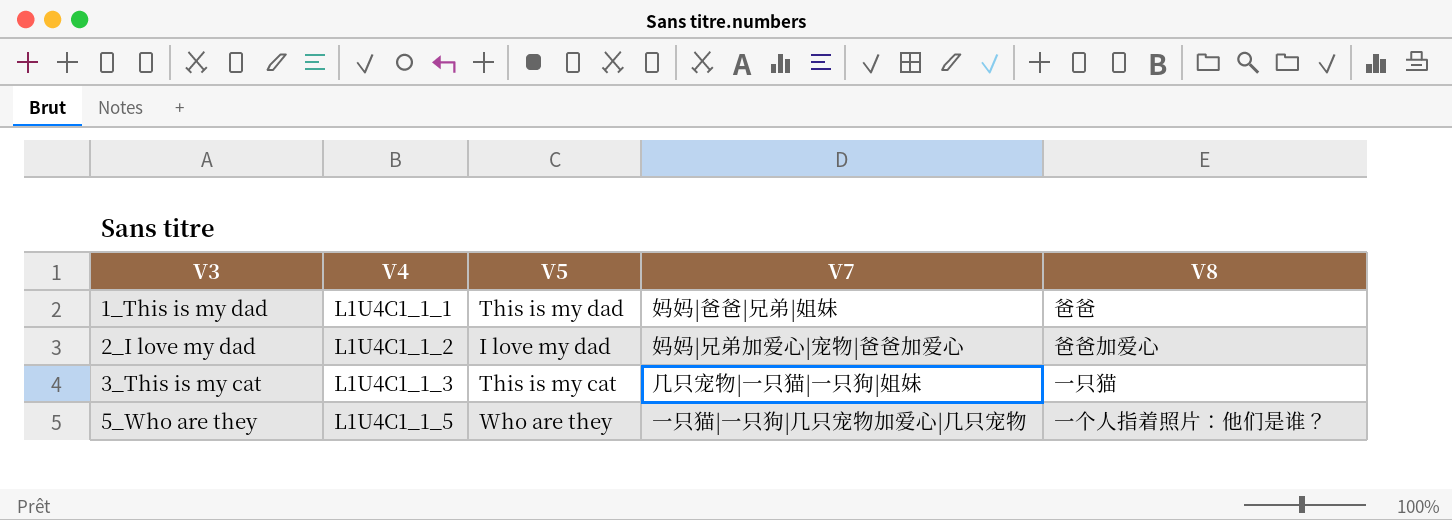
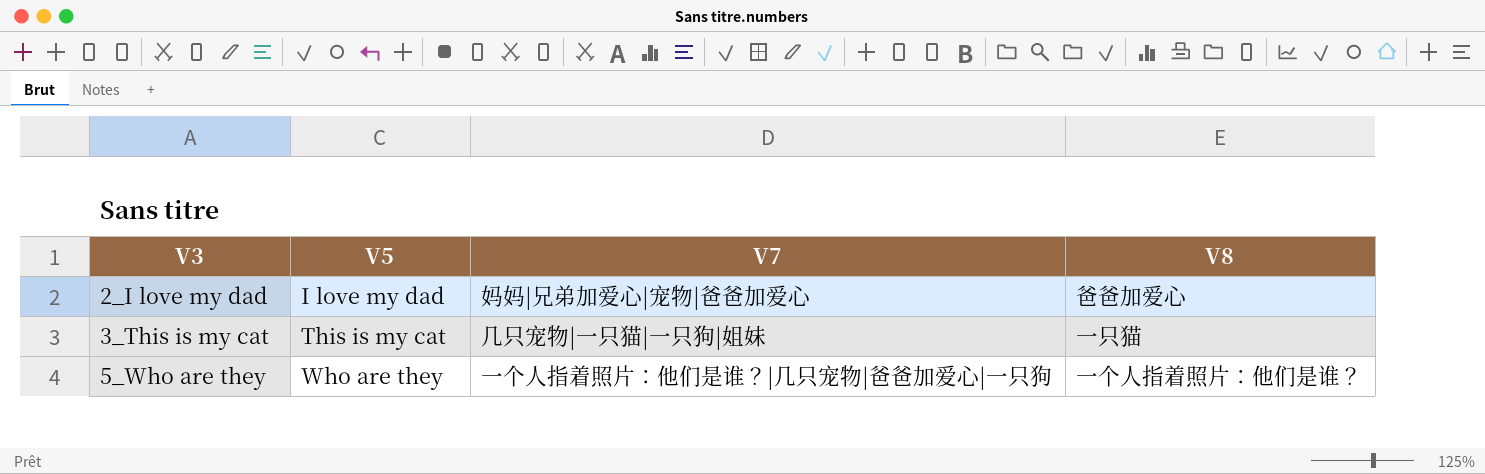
column V4 | position: 2 -> none
row 1_This is my dad: L1U4C1_1_1 | This is my dad | 妈妈|爸爸|兄弟|姐妹 | 爸爸 -> none
5_Who are they | V7: 一只猫|一只狗|几只宠物加爱心|几只宠物 -> 一个人指着照片：他们是谁？|几只宠物|爸爸加爱心|一只狗

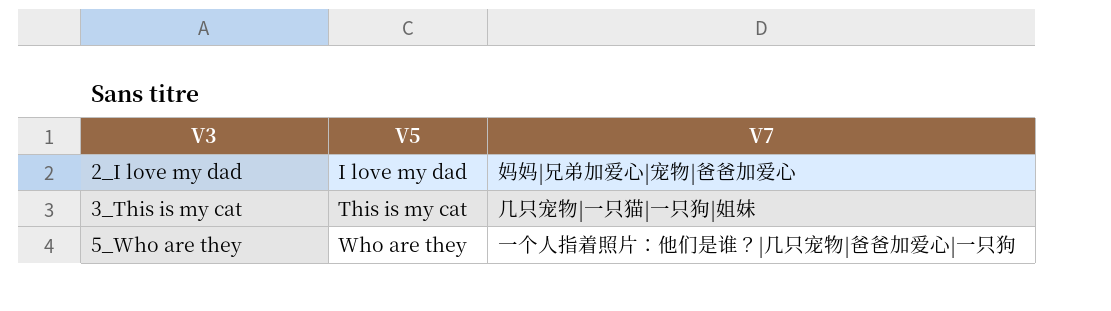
column V8 | position: 4 -> none

